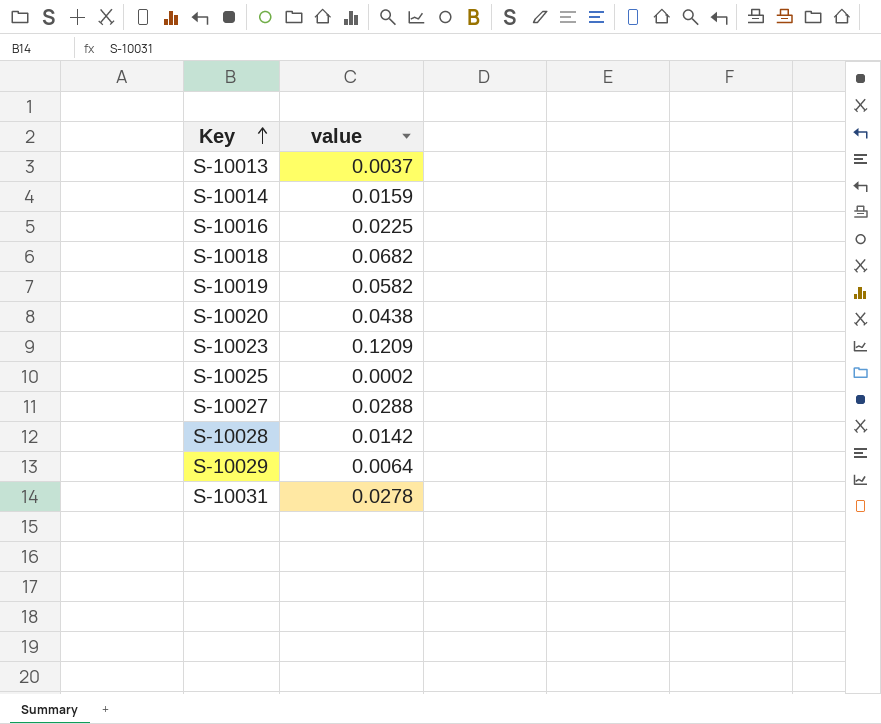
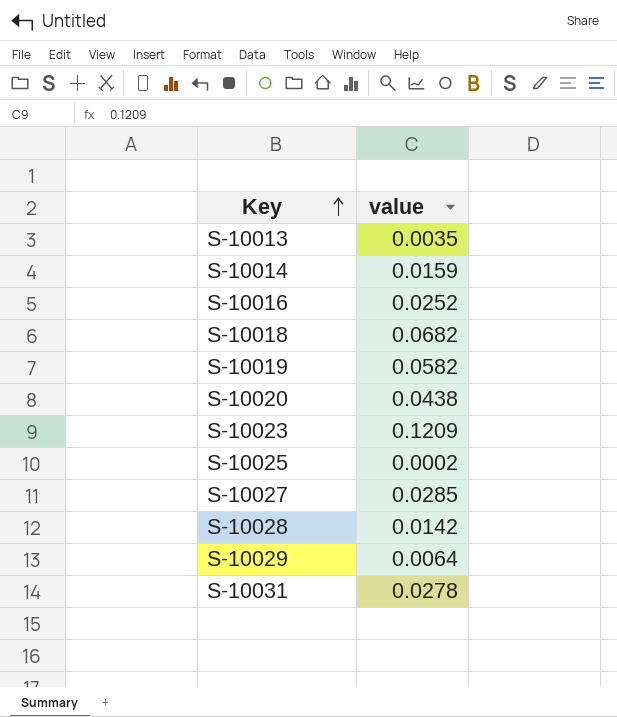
S-10013 | value: 0.0037 -> 0.0035
S-10016 | value: 0.0225 -> 0.0252
S-10027 | value: 0.0288 -> 0.0285

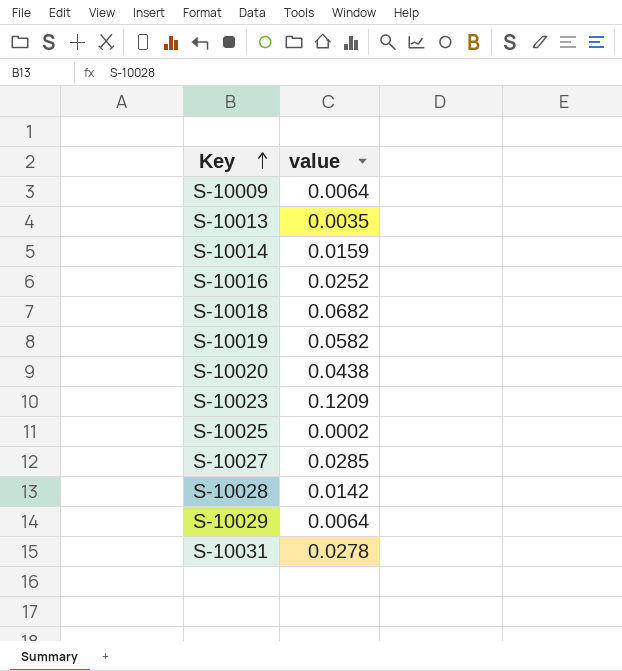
row S-10009: none -> 0.0064

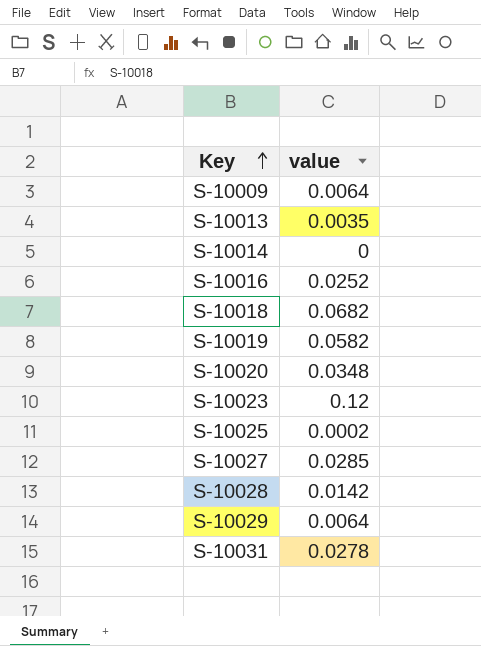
S-10014 | value: 0.0159 -> 0
S-10020 | value: 0.0438 -> 0.0348
S-10023 | value: 0.1209 -> 0.12

